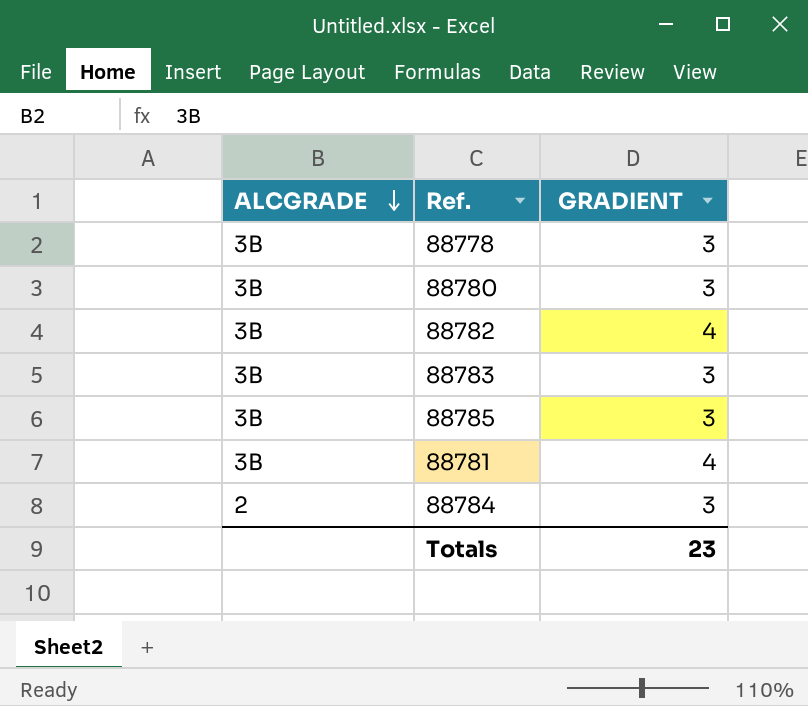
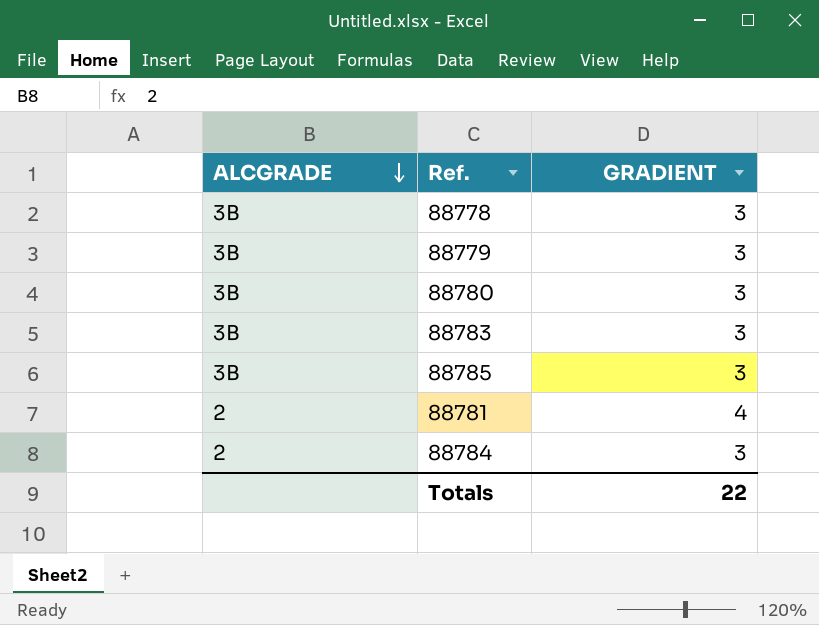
row 88782: 3B | 4 -> none
row 88779: none -> 3B | 3
88781 | ALCGRADE: 3B -> 2
Totals | GRADIENT: 23 -> 22

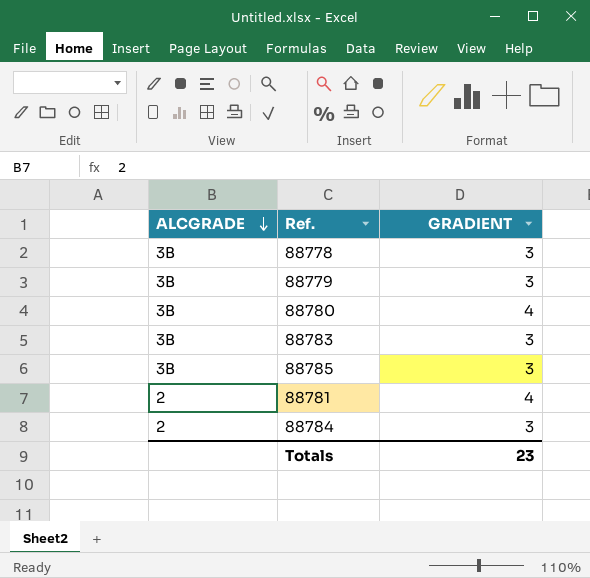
88780 | GRADIENT: 3 -> 4
Totals | GRADIENT: 22 -> 23

